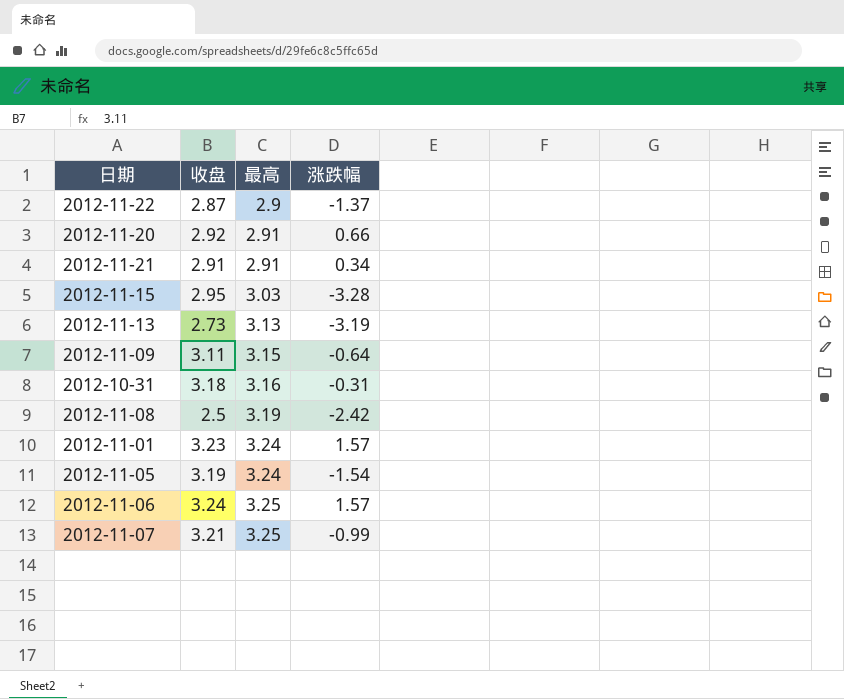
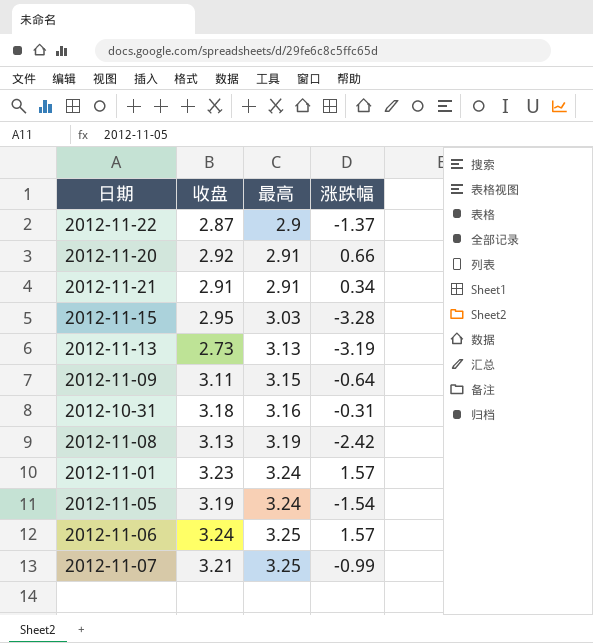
2012-11-08 | 收盘: 2.5 -> 3.13

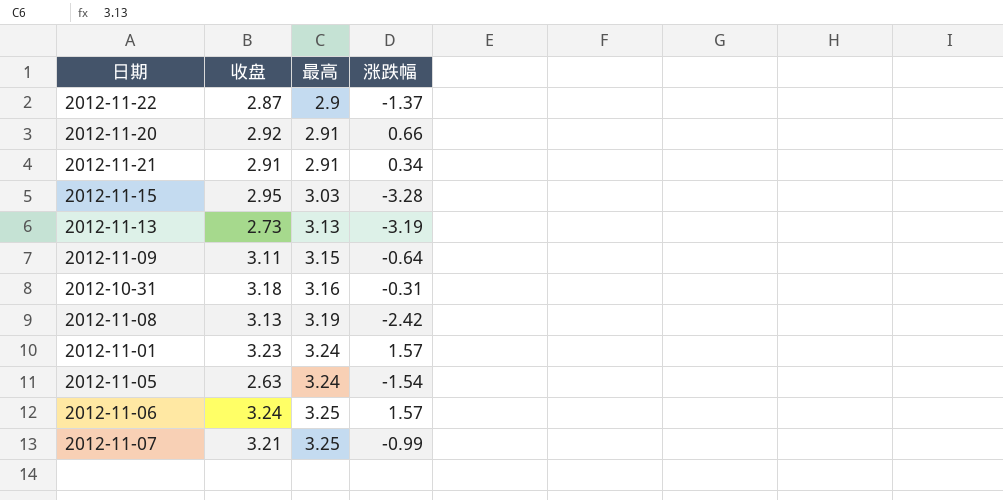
2012-11-05 | 收盘: 3.19 -> 2.63

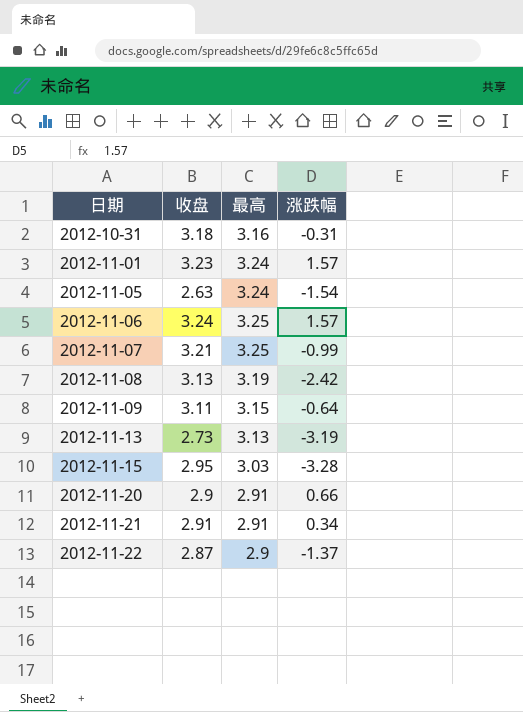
row order: 最高 ascending -> 日期 ascending
2012-11-20 | 收盘: 2.92 -> 2.9

